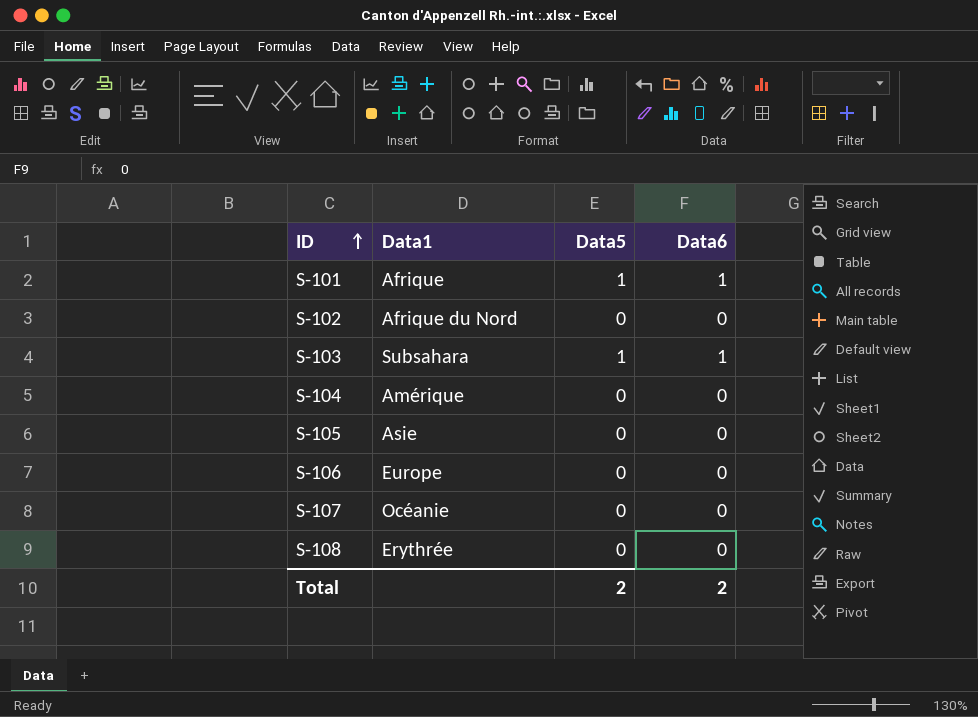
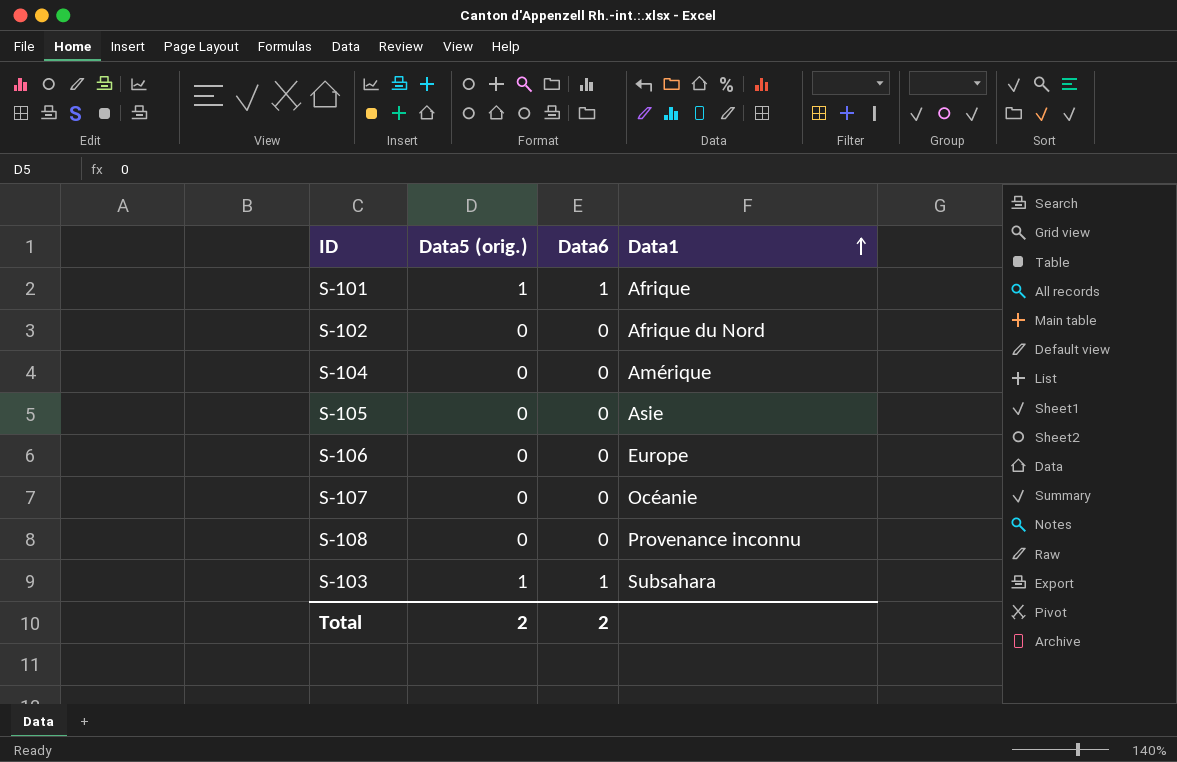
row order: ID ascending -> Data1 ascending
column name: Data5 -> Data5 (orig.)
column Data1 | position: 2 -> 4
S-108 | Data1: Erythrée -> Provenance inconnu

